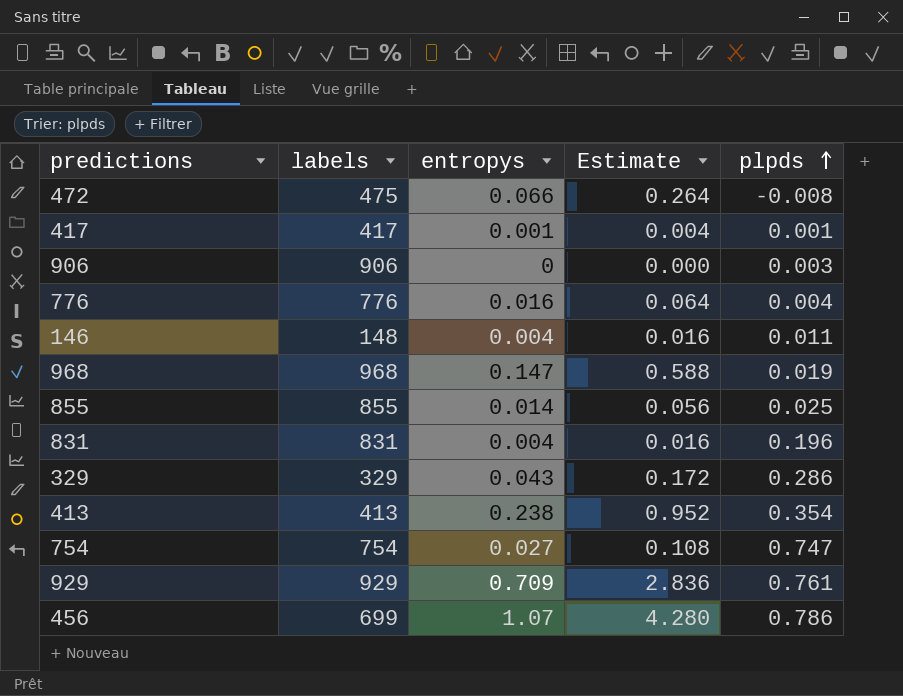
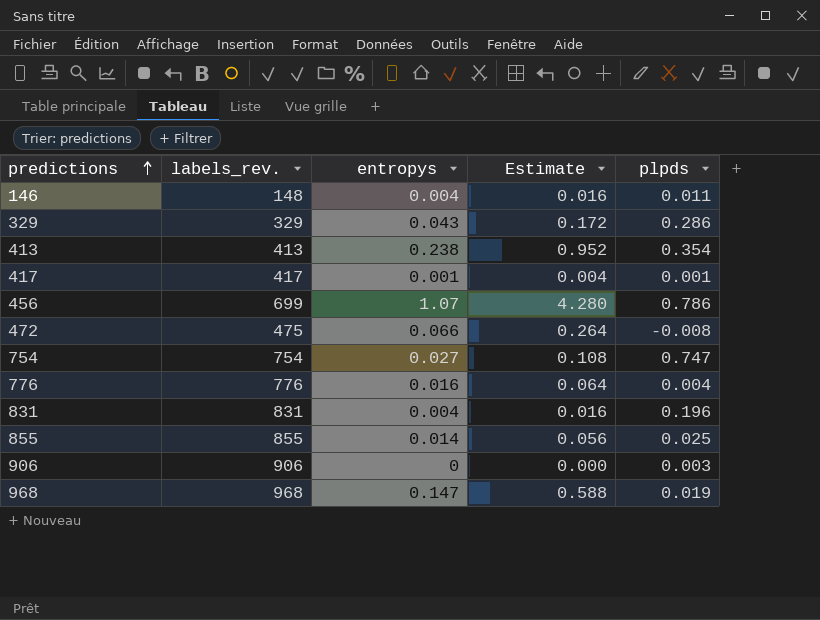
row order: plpds ascending -> predictions ascending
column name: labels -> labels_rev.
row 929: 929 | 0.709 | 2.836 | 0.761 -> none

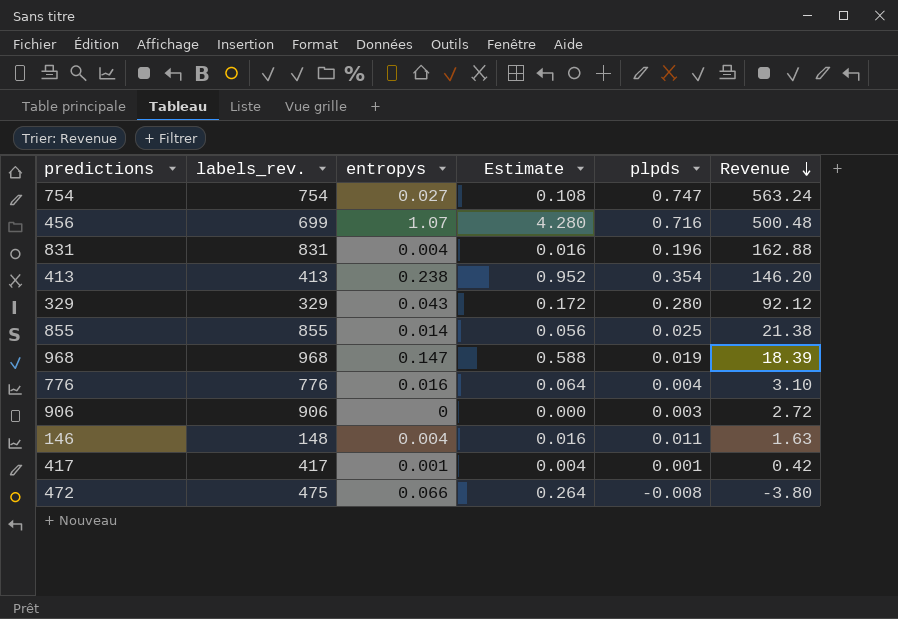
row order: predictions ascending -> Revenue descending
column Revenue | formula: none -> [labels_rev.] * [plpds]
456 | plpds: 0.786 -> 0.716
329 | plpds: 0.286 -> 0.280

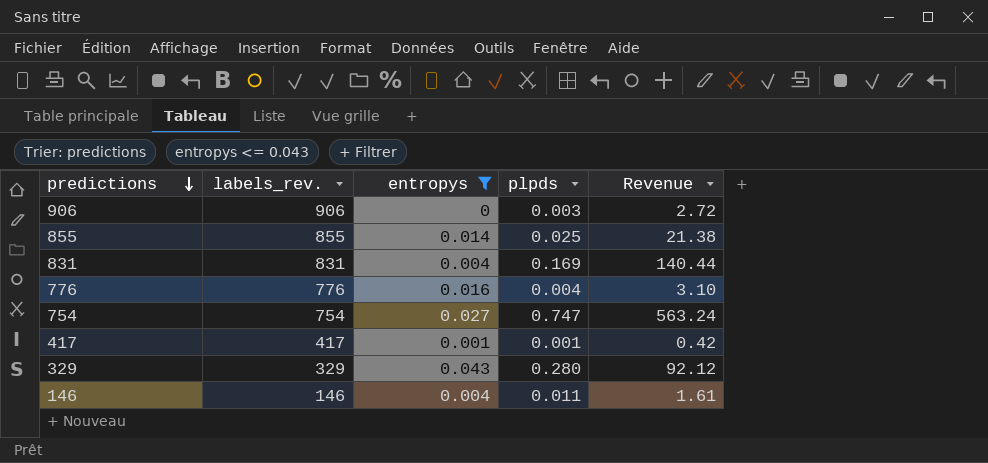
filter: none -> entropys <= 0.043
row order: Revenue descending -> predictions descending
column Estimate | formula: [entropys] * 4 -> none
831 | plpds: 0.196 -> 0.169
831 | Revenue: 162.88 -> 140.44
146 | labels_rev.: 148 -> 146
146 | Revenue: 1.63 -> 1.61

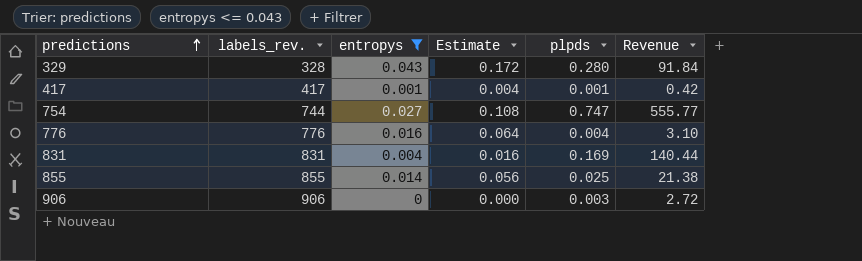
row order: predictions descending -> predictions ascending
column Estimate | formula: none -> [entropys] * 4
row 146: 146 | 0.004 | 0.011 | 1.61 -> none
329 | labels_rev.: 329 -> 328
329 | Revenue: 92.12 -> 91.84
754 | labels_rev.: 754 -> 744
754 | Revenue: 563.24 -> 555.77

